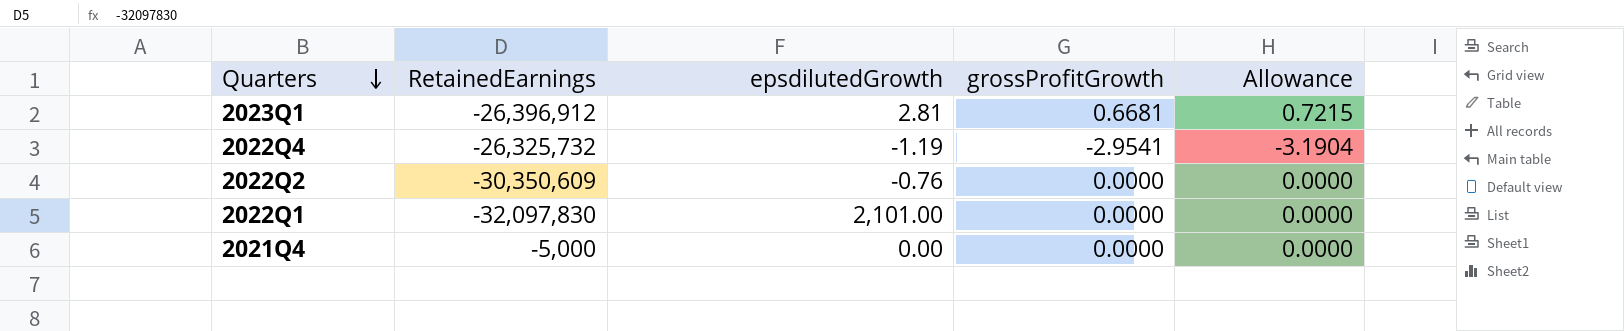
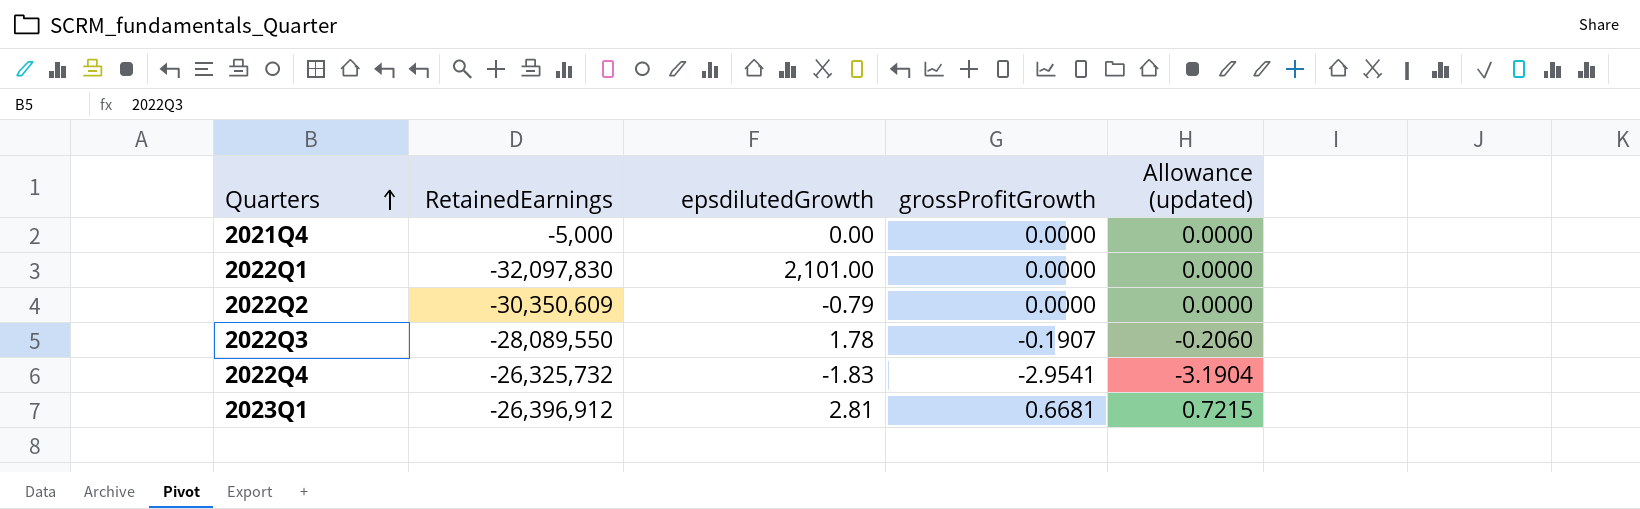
row order: Quarters descending -> Quarters ascending
column name: Allowance -> Allowance (updated)
2022Q2 | epsdilutedGrowth: -0.76 -> -0.79
row 2022Q3: none -> -28,089,550 | 1.78 | -0.1907 | -0.2060
2022Q4 | epsdilutedGrowth: -1.19 -> -1.83

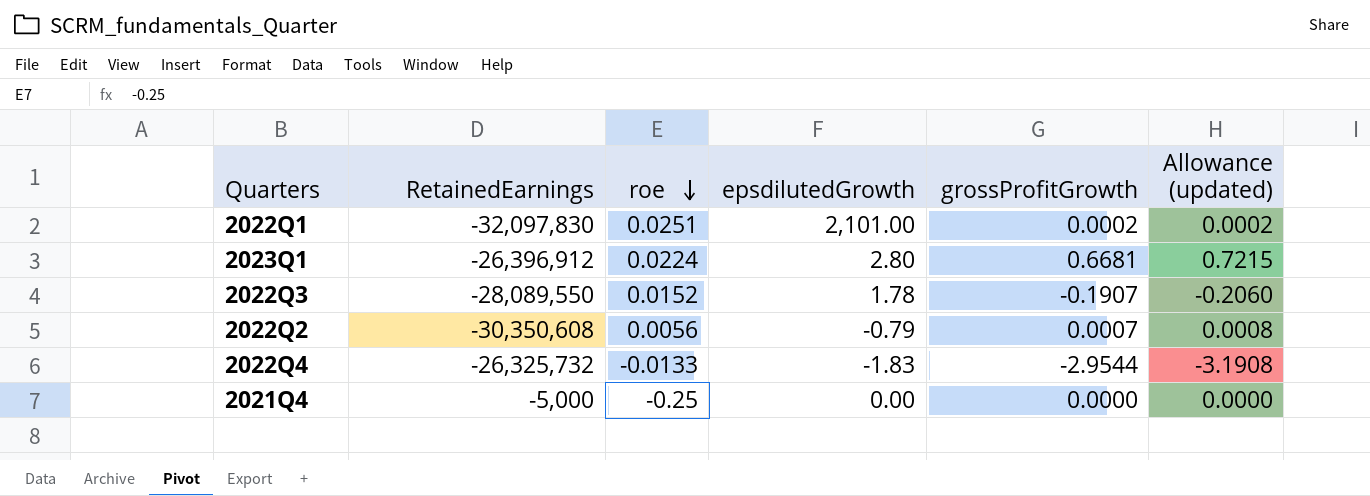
row order: Quarters ascending -> roe descending
column roe | position: none -> 3
2022Q1 | grossProfitGrowth: 0.0000 -> 0.0002
2022Q1 | Allowance (updated): 0.0000 -> 0.0002
2023Q1 | epsdilutedGrowth: 2.81 -> 2.80
2022Q2 | RetainedEarnings: -30,350,609 -> -30,350,608
2022Q2 | grossProfitGrowth: 0.0000 -> 0.0007
2022Q2 | Allowance (updated): 0.0000 -> 0.0008
2022Q4 | grossProfitGrowth: -2.9541 -> -2.9544
2022Q4 | Allowance (updated): -3.1904 -> -3.1908

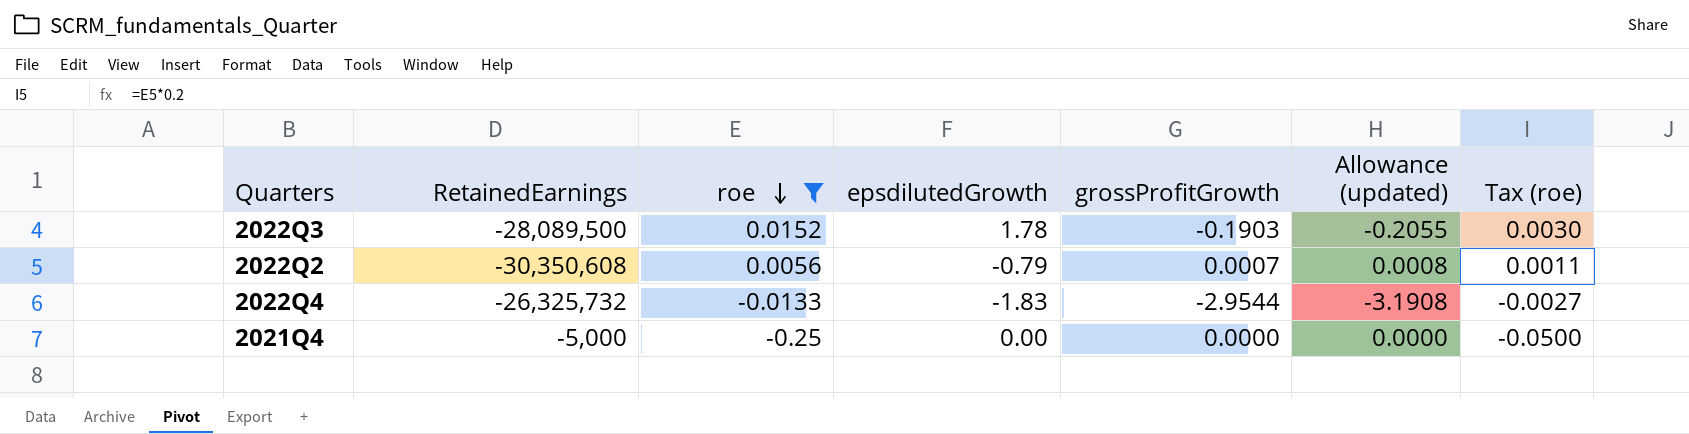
filter: none -> roe <= 0.0152
column Tax (roe) | formula: none -> [roe] * 0.2
2022Q3 | RetainedEarnings: -28,089,550 -> -28,089,500
2022Q3 | grossProfitGrowth: -0.1907 -> -0.1903
2022Q3 | Allowance (updated): -0.2060 -> -0.2055

